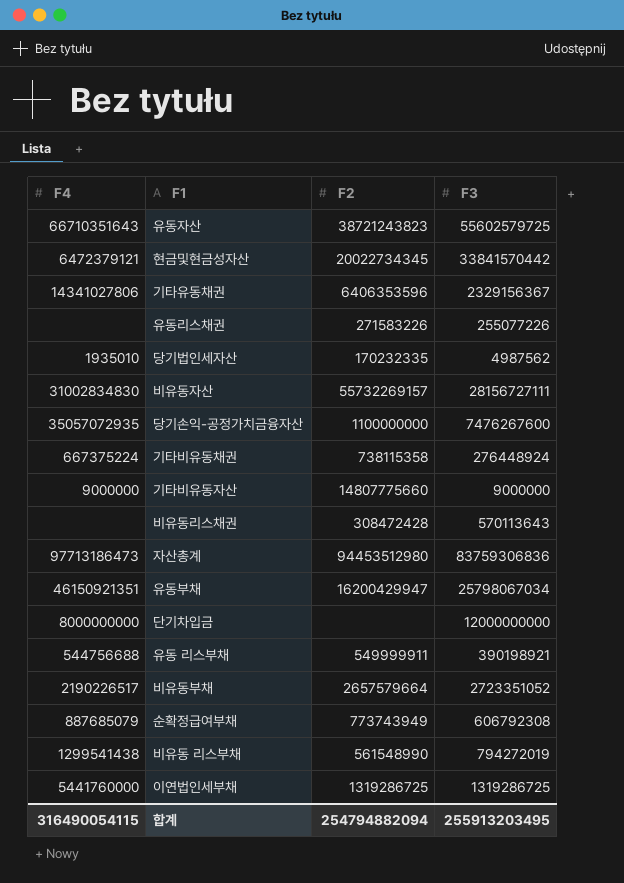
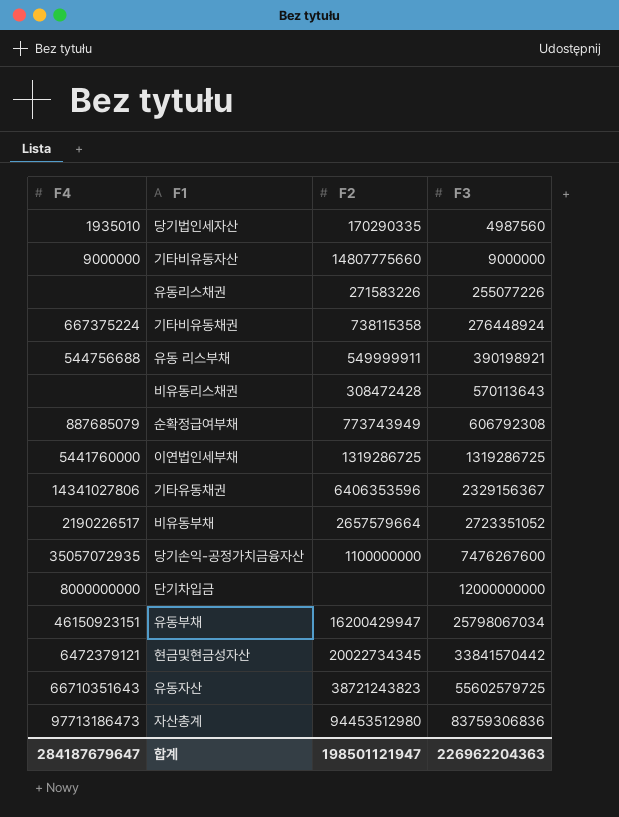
row order: none -> F3 ascending
row 비유동자산: 31002834830 | 55732269157 | 28156727111 -> none
row 비유동 리스부채: 1299541438 | 561548990 | 794272019 -> none
당기법인세자산 | F2: 170232335 -> 170290335
당기법인세자산 | F3: 4987562 -> 4987560
유동부채 | F4: 46150921351 -> 46150923151
합계 | F4: 316490054115 -> 284187679647
합계 | F2: 254794882094 -> 198501121947
합계 | F3: 255913203495 -> 226962204363

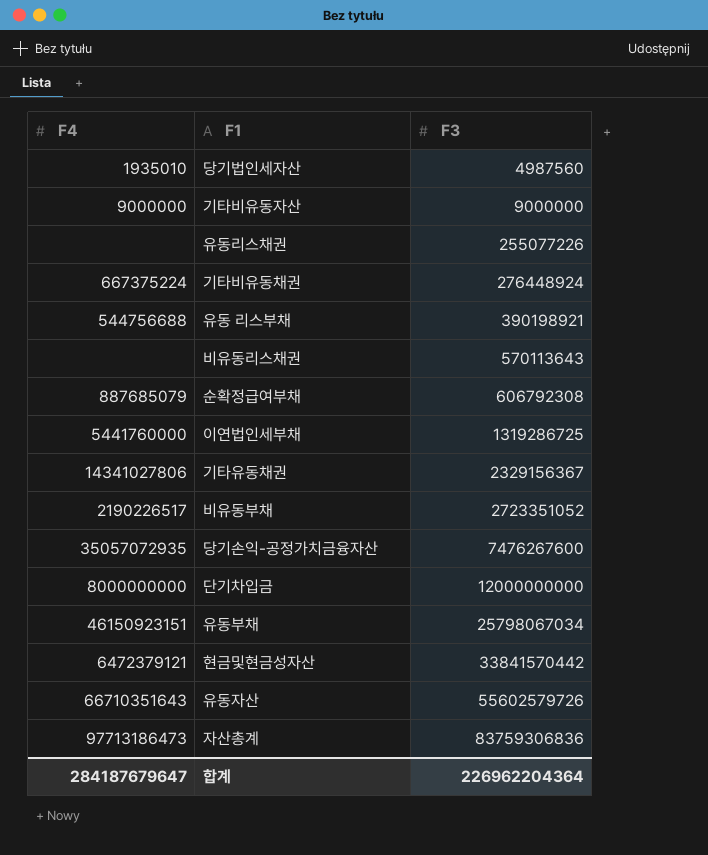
column F2 | position: 3 -> none
유동자산 | F3: 55602579725 -> 55602579726
합계 | F3: 226962204363 -> 226962204364

